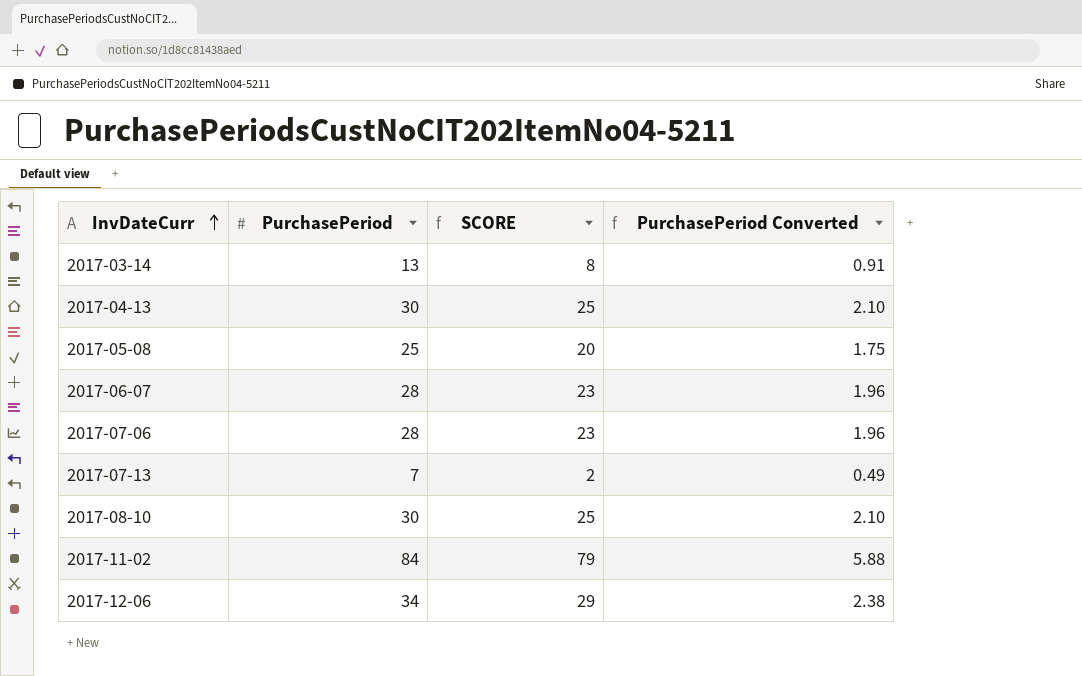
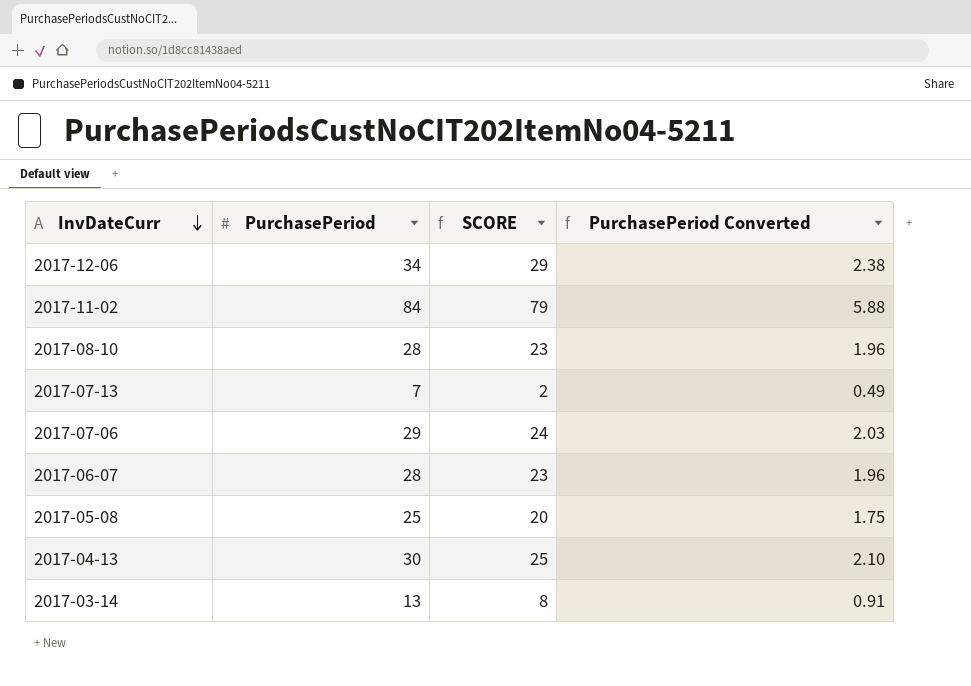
row order: InvDateCurr ascending -> InvDateCurr descending
2017-08-10 | PurchasePeriod: 30 -> 28
2017-08-10 | SCORE: 25 -> 23
2017-08-10 | PurchasePeriod Converted: 2.10 -> 1.96
2017-07-06 | PurchasePeriod: 28 -> 29
2017-07-06 | SCORE: 23 -> 24
2017-07-06 | PurchasePeriod Converted: 1.96 -> 2.03

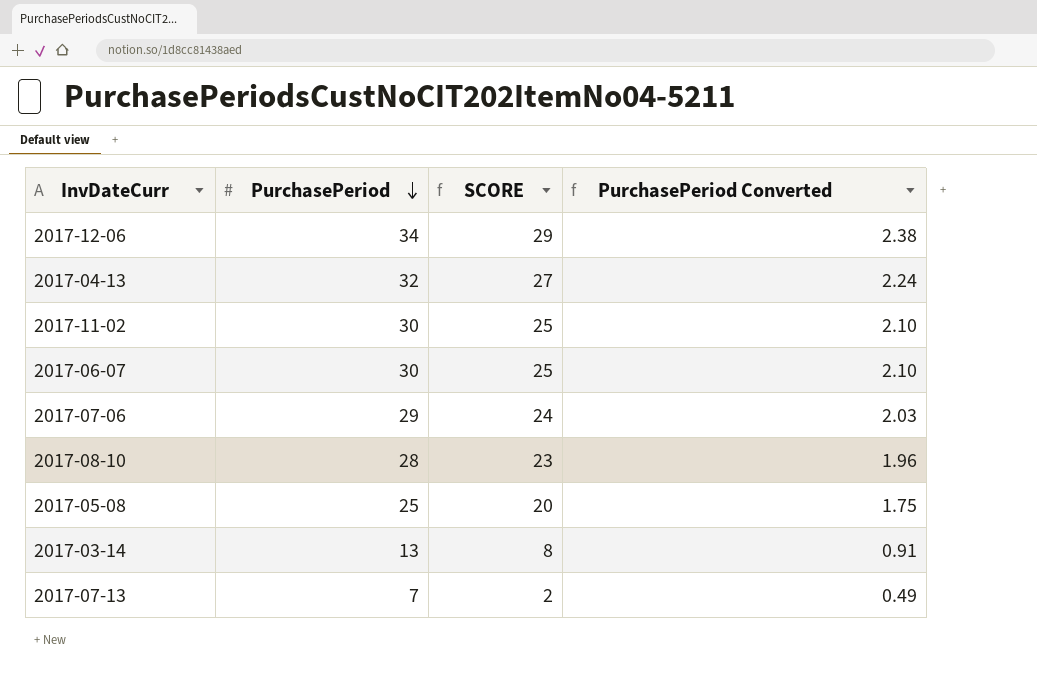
row order: InvDateCurr descending -> PurchasePeriod descending
2017-04-13 | PurchasePeriod: 30 -> 32
2017-04-13 | SCORE: 25 -> 27
2017-04-13 | PurchasePeriod Converted: 2.10 -> 2.24
2017-11-02 | PurchasePeriod: 84 -> 30
2017-11-02 | SCORE: 79 -> 25
2017-11-02 | PurchasePeriod Converted: 5.88 -> 2.10
2017-06-07 | PurchasePeriod: 28 -> 30
2017-06-07 | SCORE: 23 -> 25
2017-06-07 | PurchasePeriod Converted: 1.96 -> 2.10

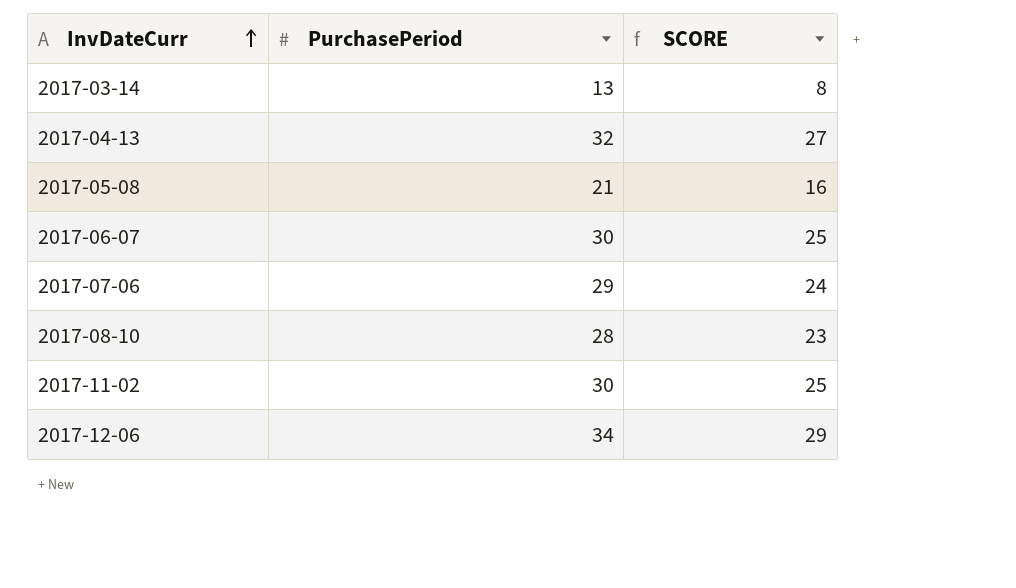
row order: PurchasePeriod descending -> InvDateCurr ascending
column PurchasePeriod Converted | formula: [PurchasePeriod] * 0.07 -> none
row 2017-07-13: 7 | 2 | 0.49 -> none
2017-05-08 | PurchasePeriod: 25 -> 21
2017-05-08 | SCORE: 20 -> 16

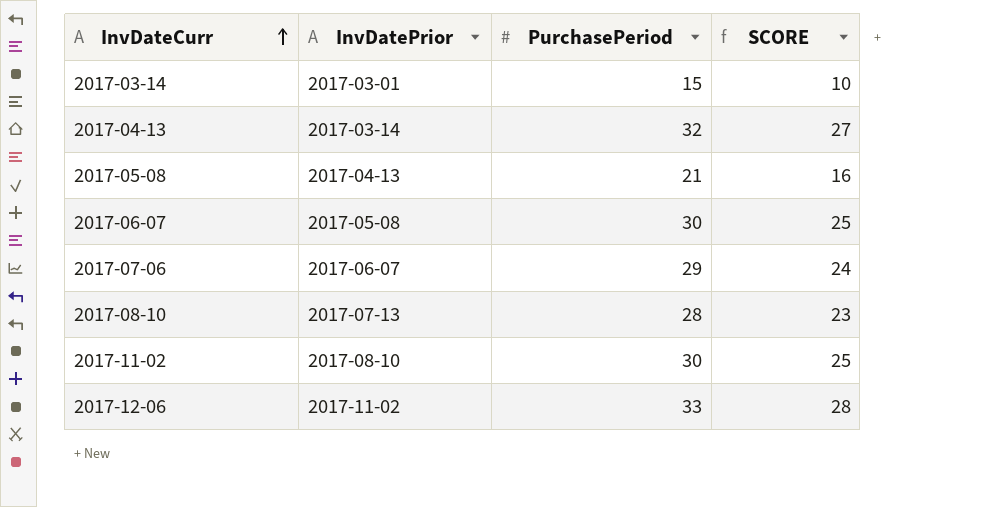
column InvDatePrior | position: none -> 2
2017-03-14 | PurchasePeriod: 13 -> 15
2017-03-14 | SCORE: 8 -> 10
2017-12-06 | PurchasePeriod: 34 -> 33
2017-12-06 | SCORE: 29 -> 28

